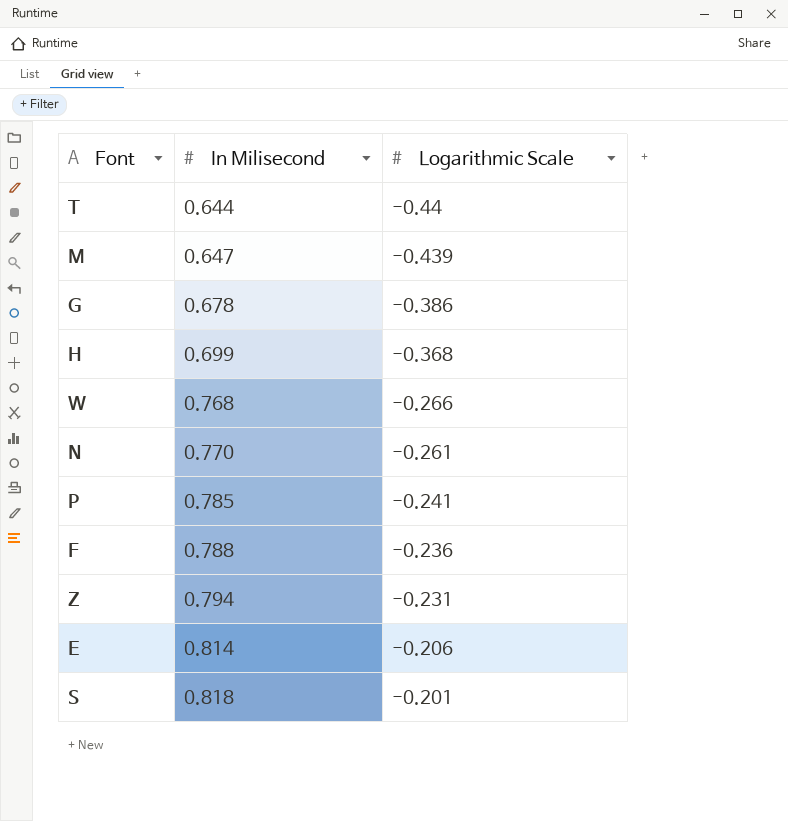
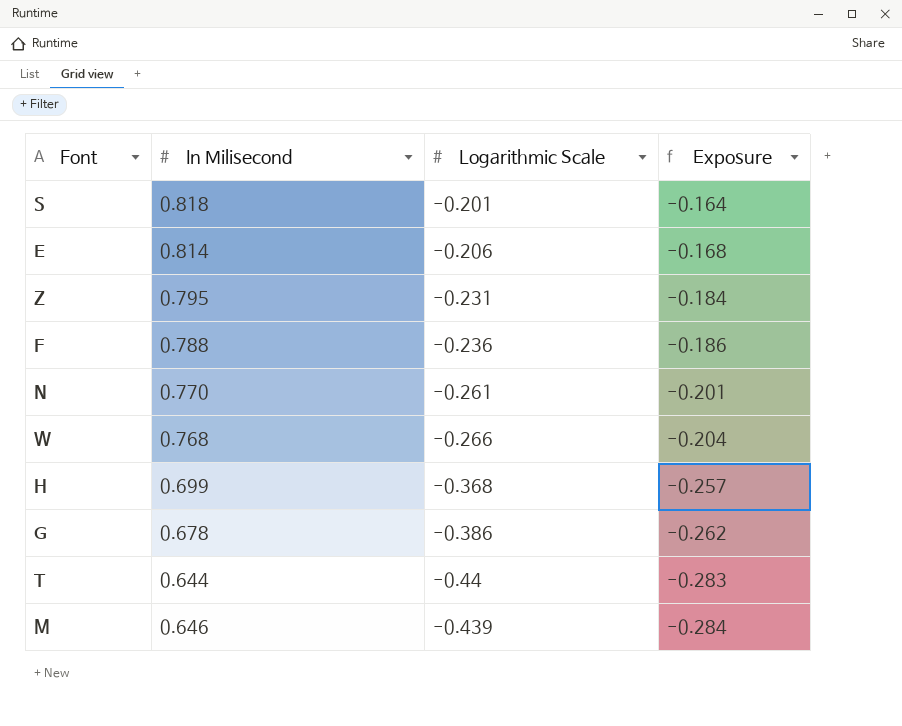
row order: In Milisecond ascending -> Exposure descending
column Exposure | formula: none -> [In Milisecond] * [Logarithmic Scale]
row P: 0.785 | -0.241 -> none
Z | In Milisecond: 0.794 -> 0.795
M | In Milisecond: 0.647 -> 0.646

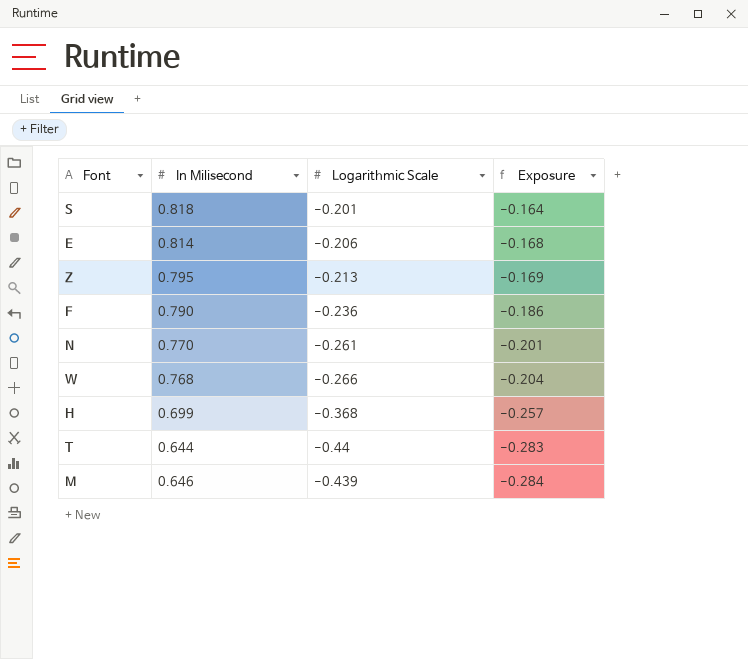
row G: 0.678 | -0.386 | -0.262 -> none
Z | Logarithmic Scale: -0.231 -> -0.213
Z | Exposure: -0.184 -> -0.169
F | In Milisecond: 0.788 -> 0.790

